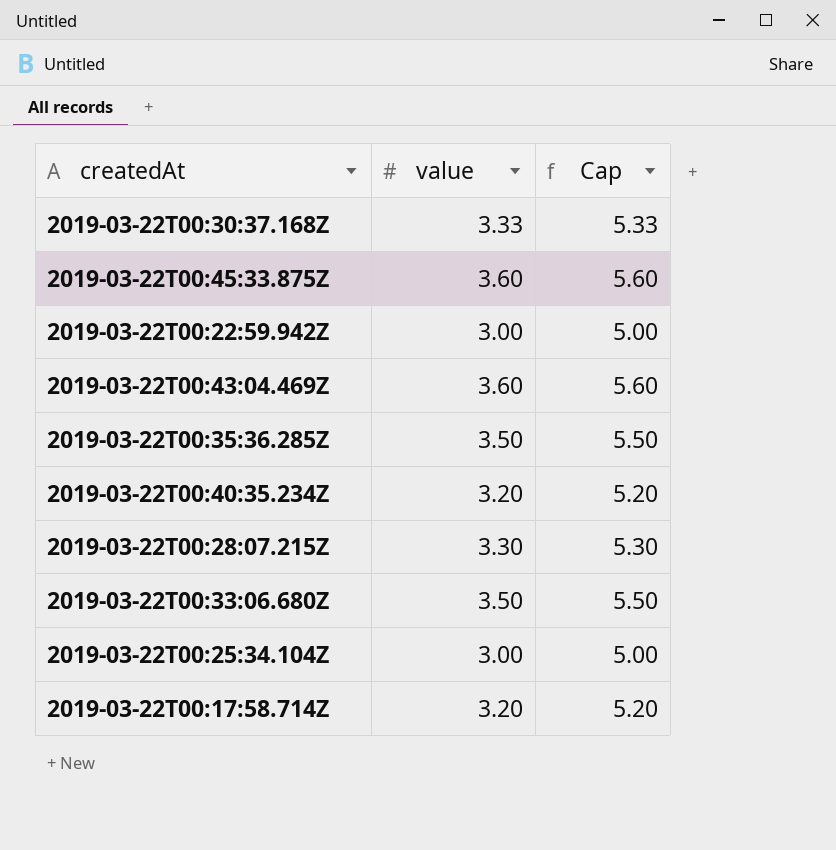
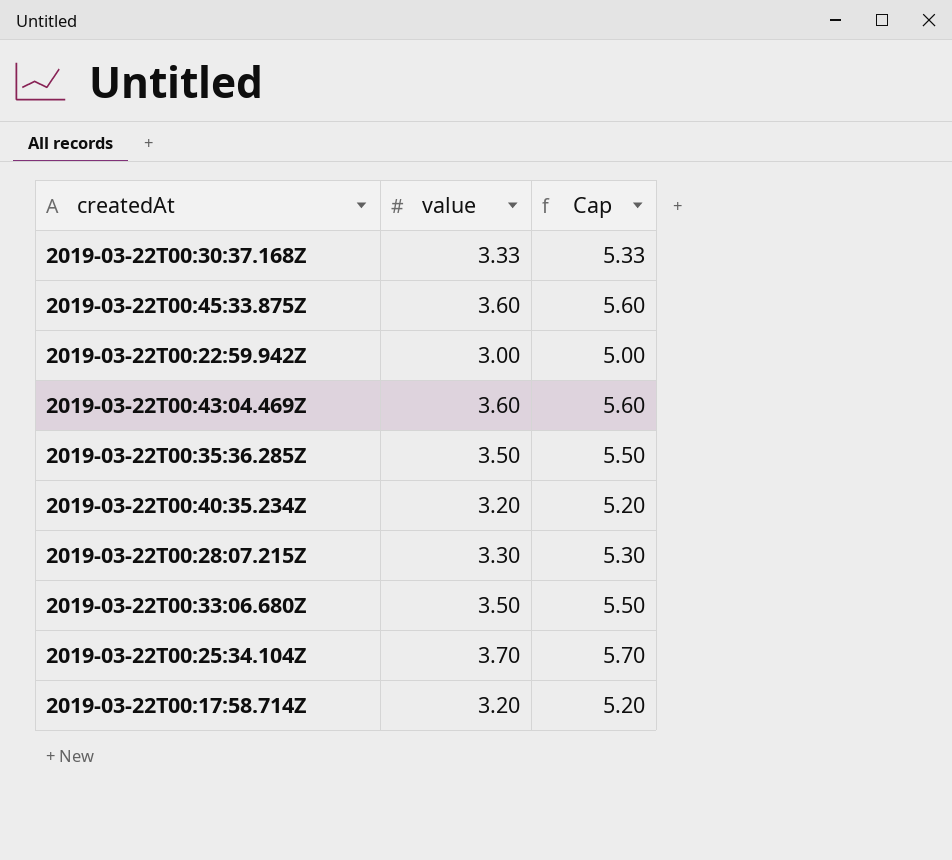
2019-03-22T00:25:34.104Z | value: 3.00 -> 3.70
2019-03-22T00:25:34.104Z | Cap: 5.00 -> 5.70

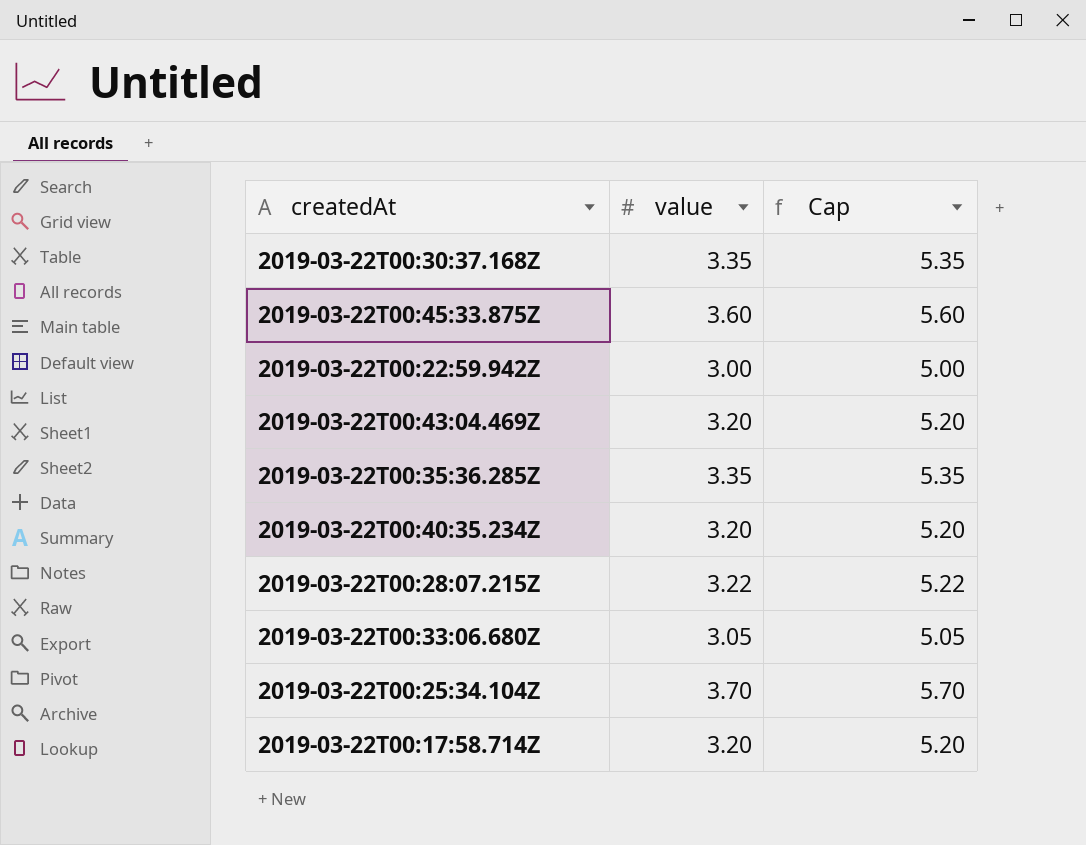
2019-03-22T00:30:37.168Z | value: 3.33 -> 3.35
2019-03-22T00:30:37.168Z | Cap: 5.33 -> 5.35
2019-03-22T00:43:04.469Z | value: 3.60 -> 3.20
2019-03-22T00:43:04.469Z | Cap: 5.60 -> 5.20
2019-03-22T00:35:36.285Z | value: 3.50 -> 3.35
2019-03-22T00:35:36.285Z | Cap: 5.50 -> 5.35
2019-03-22T00:28:07.215Z | value: 3.30 -> 3.22
2019-03-22T00:28:07.215Z | Cap: 5.30 -> 5.22
2019-03-22T00:33:06.680Z | value: 3.50 -> 3.05
2019-03-22T00:33:06.680Z | Cap: 5.50 -> 5.05

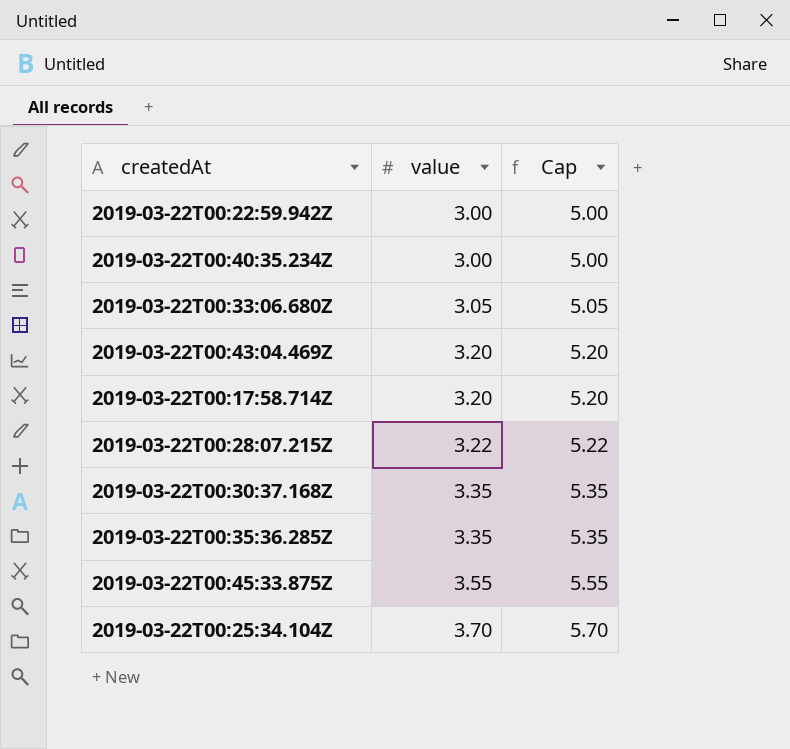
row order: none -> value ascending
2019-03-22T00:40:35.234Z | value: 3.20 -> 3.00
2019-03-22T00:40:35.234Z | Cap: 5.20 -> 5.00
2019-03-22T00:45:33.875Z | value: 3.60 -> 3.55
2019-03-22T00:45:33.875Z | Cap: 5.60 -> 5.55

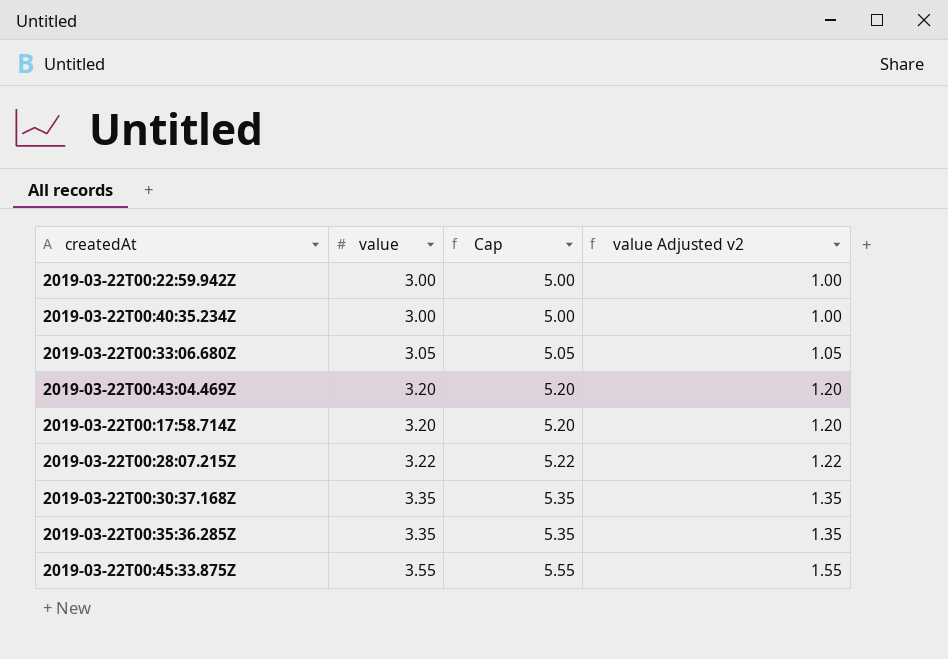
column value Adjusted v2 | formula: none -> [value] - 2
row 2019-03-22T00:25:34.104Z: 3.70 | 5.70 -> none

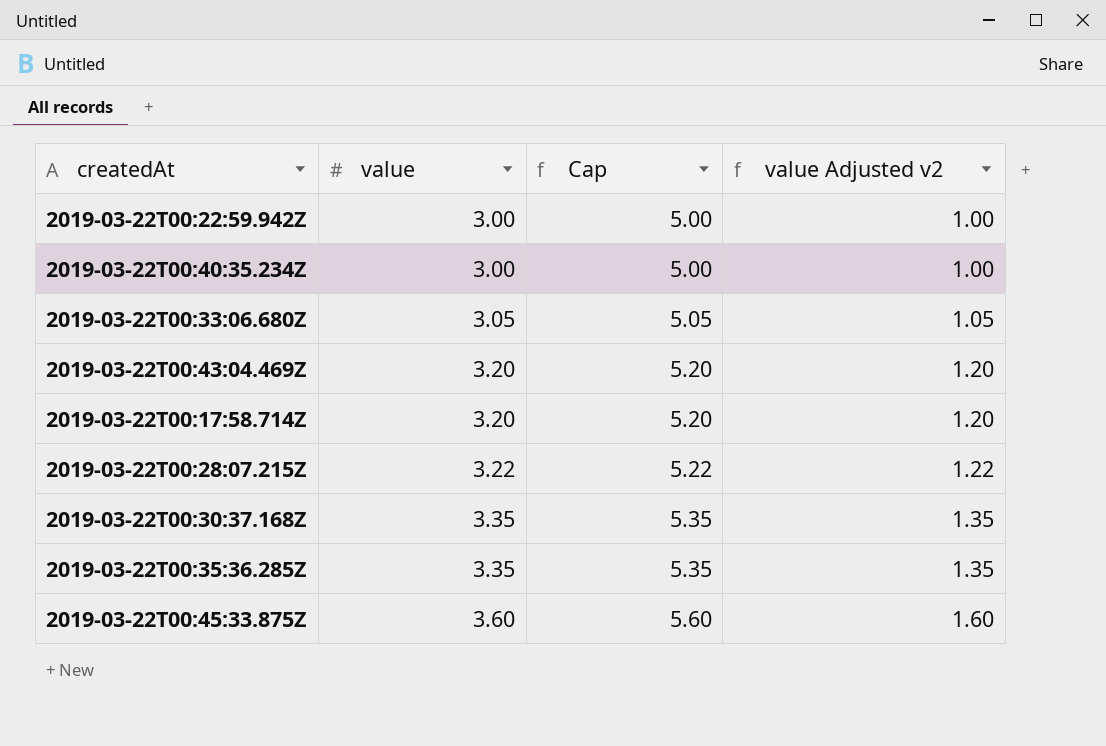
2019-03-22T00:45:33.875Z | value: 3.55 -> 3.60
2019-03-22T00:45:33.875Z | Cap: 5.55 -> 5.60
2019-03-22T00:45:33.875Z | value Adjusted v2: 1.55 -> 1.60

